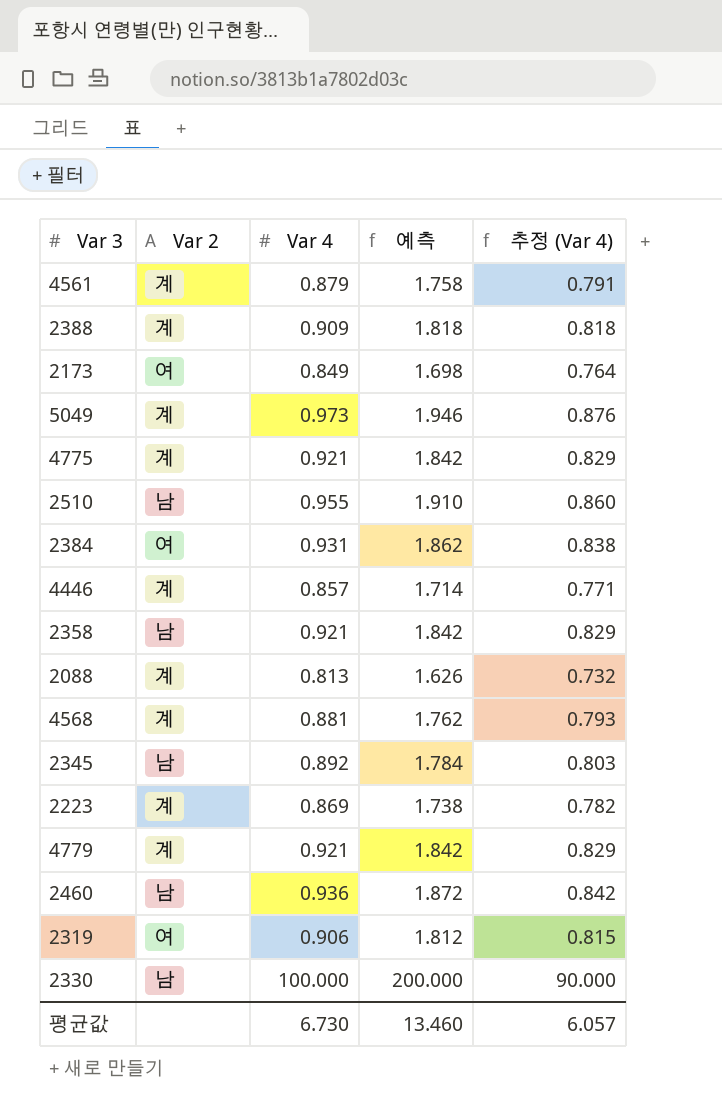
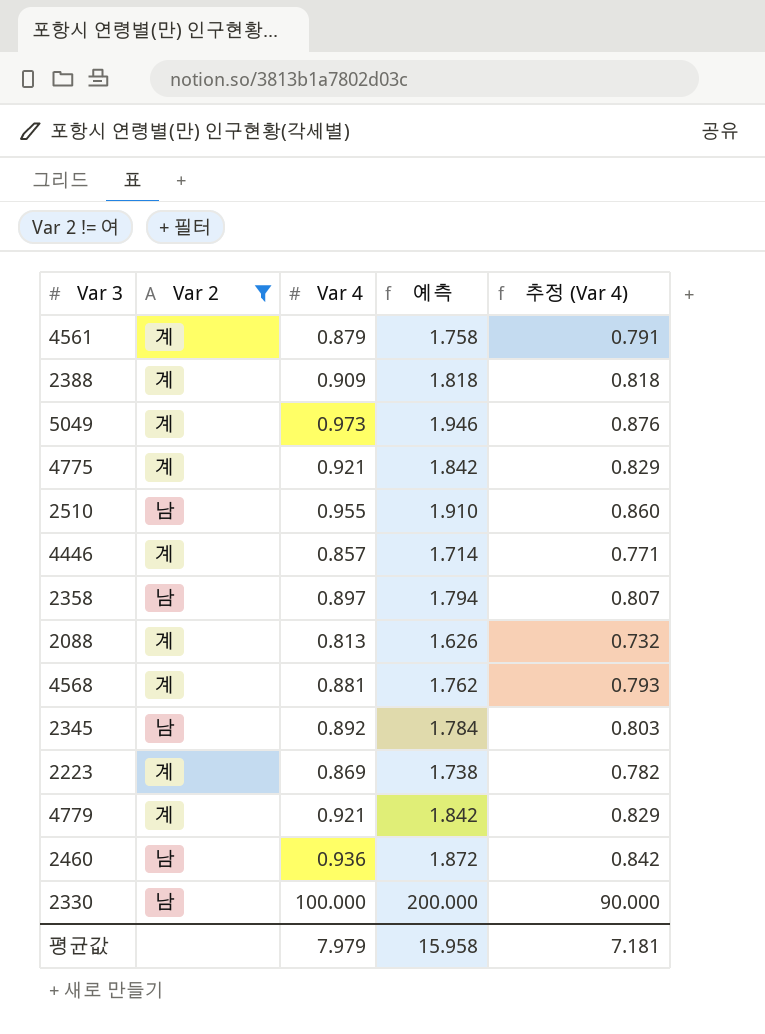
filter: none -> Var 2 != 여
2358 | Var 4: 0.921 -> 0.897
2358 | 예측: 1.842 -> 1.794
2358 | 추정 (Var 4): 0.829 -> 0.807
평균값 | Var 4: 6.730 -> 7.979
평균값 | 예측: 13.460 -> 15.958
평균값 | 추정 (Var 4): 6.057 -> 7.181

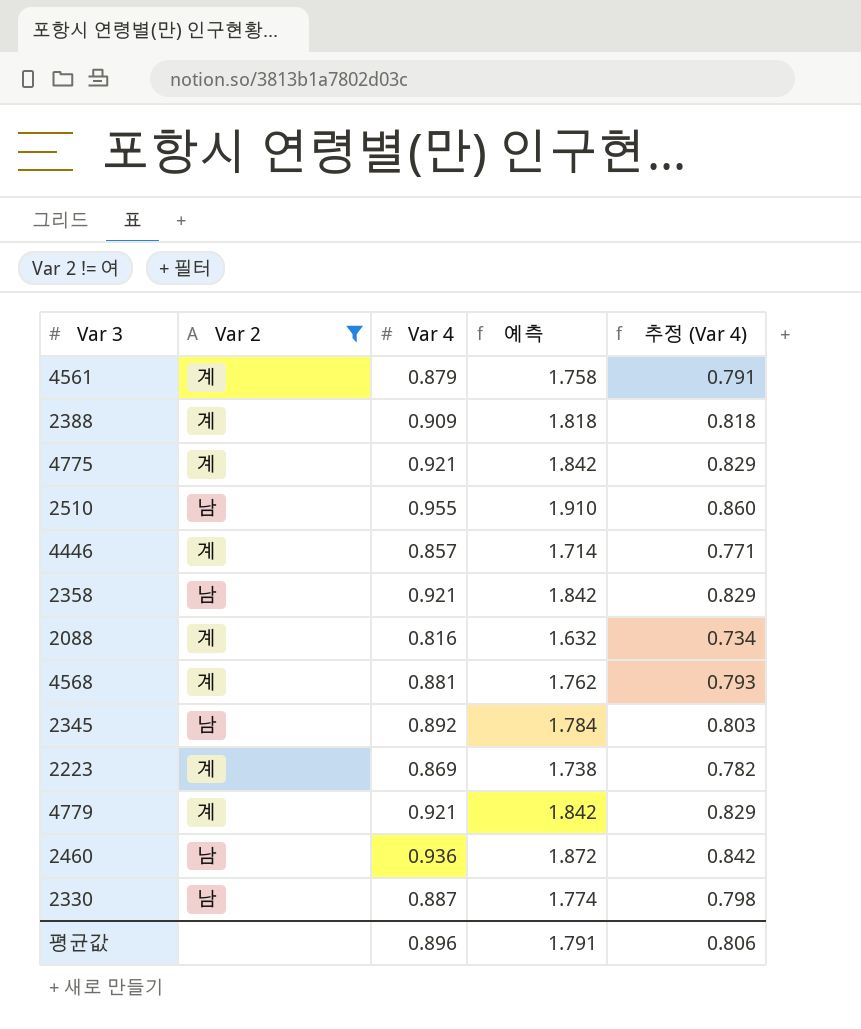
row 5049: 계 | 0.973 | 1.946 | 0.876 -> none
2358 | Var 4: 0.897 -> 0.921
2358 | 예측: 1.794 -> 1.842
2358 | 추정 (Var 4): 0.807 -> 0.829
2088 | Var 4: 0.813 -> 0.816
2088 | 예측: 1.626 -> 1.632
2088 | 추정 (Var 4): 0.732 -> 0.734
2330 | Var 4: 100.000 -> 0.887
2330 | 예측: 200.000 -> 1.774
2330 | 추정 (Var 4): 90.000 -> 0.798
평균값 | Var 4: 7.979 -> 0.896
평균값 | 예측: 15.958 -> 1.791
평균값 | 추정 (Var 4): 7.181 -> 0.806

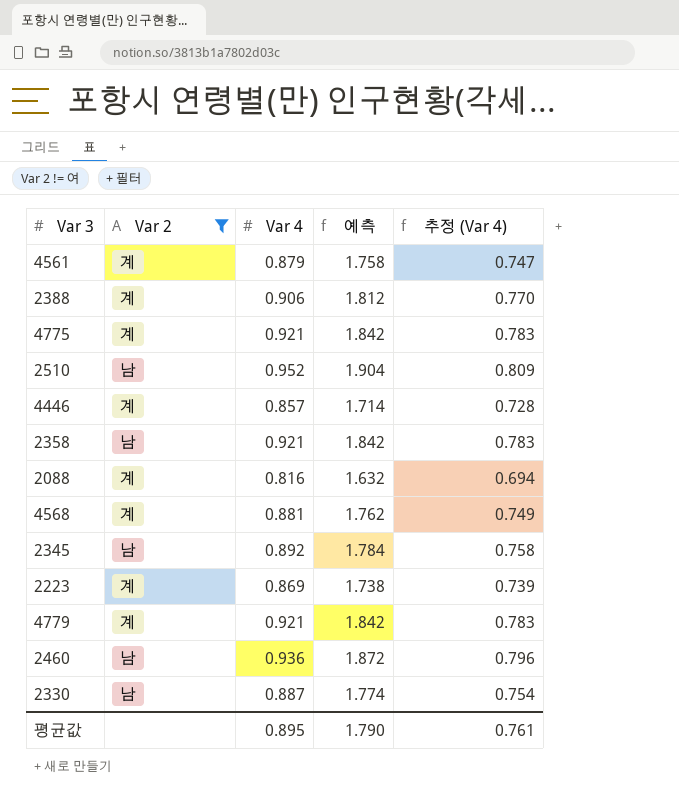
column 추정 (Var 4) | formula: [Var 4] * 0.9 -> [Var 4] * 0.85
2388 | Var 4: 0.909 -> 0.906
2388 | 예측: 1.818 -> 1.812
2510 | Var 4: 0.955 -> 0.952
2510 | 예측: 1.910 -> 1.904
평균값 | Var 4: 0.896 -> 0.895
평균값 | 예측: 1.791 -> 1.790
평균값 | 추정 (Var 4): 0.806 -> 0.761

